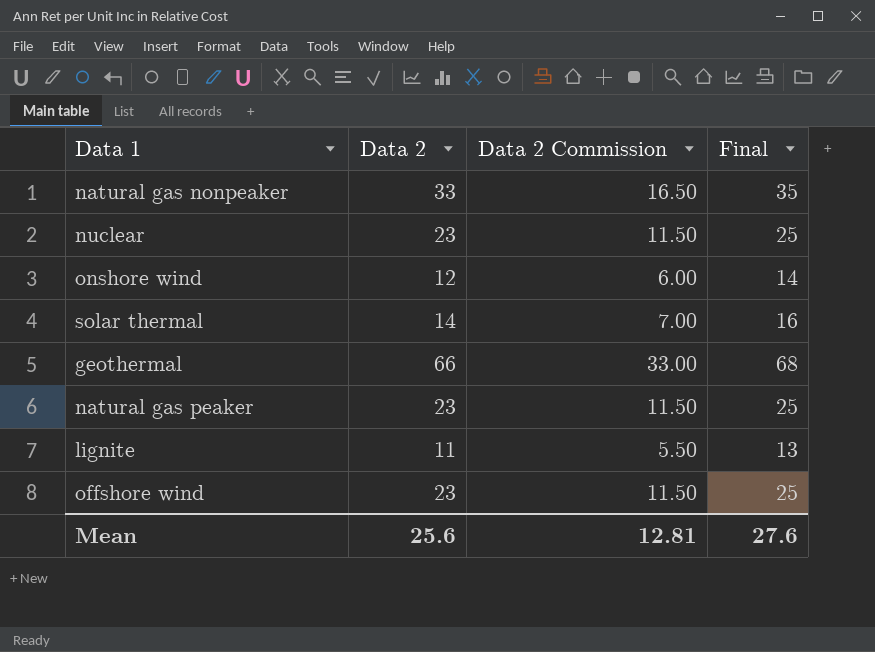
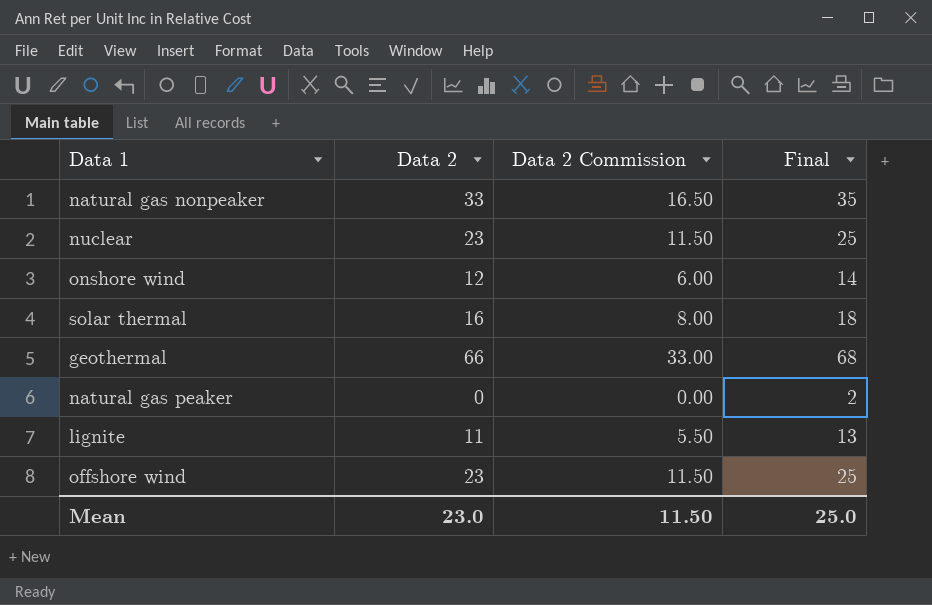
solar thermal | Data 2: 14 -> 16
solar thermal | Data 2 Commission: 7.00 -> 8.00
solar thermal | Final: 16 -> 18
natural gas peaker | Data 2: 23 -> 0
natural gas peaker | Data 2 Commission: 11.50 -> 0.00
natural gas peaker | Final: 25 -> 2
Mean | Data 2: 25.6 -> 23.0
Mean | Data 2 Commission: 12.81 -> 11.50
Mean | Final: 27.6 -> 25.0

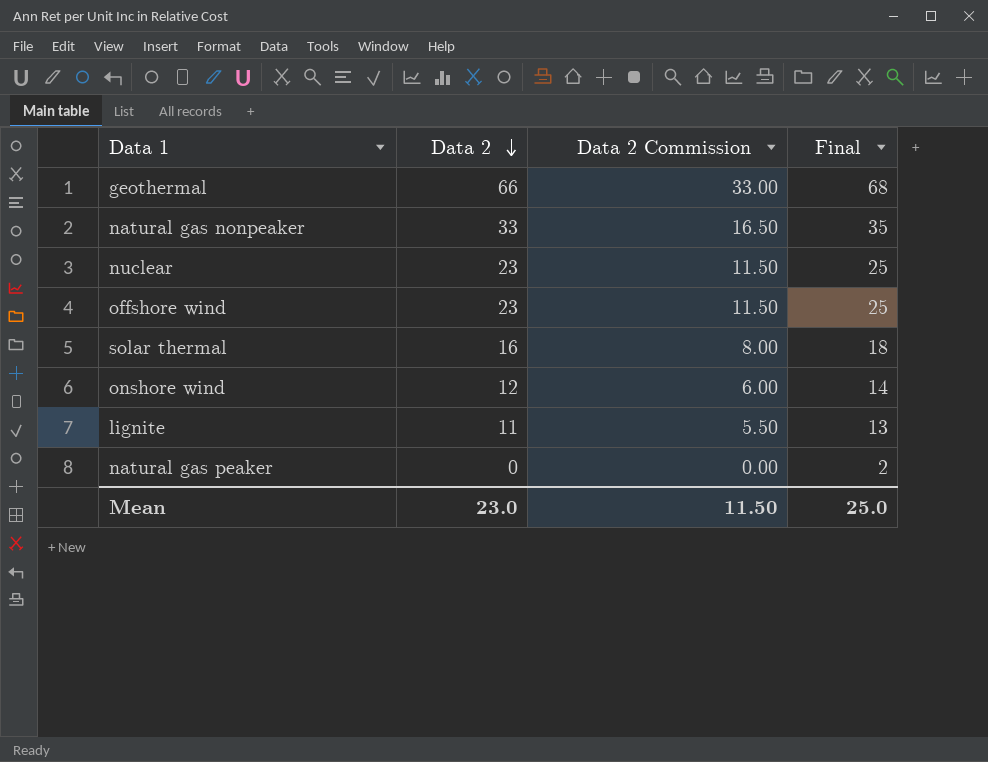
row order: none -> Data 2 descending

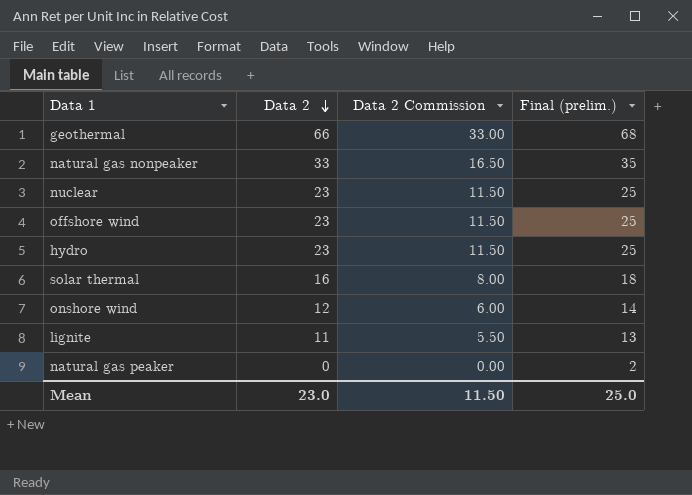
column name: Final -> Final (prelim.)
row hydro: none -> 23 | 11.50 | 25

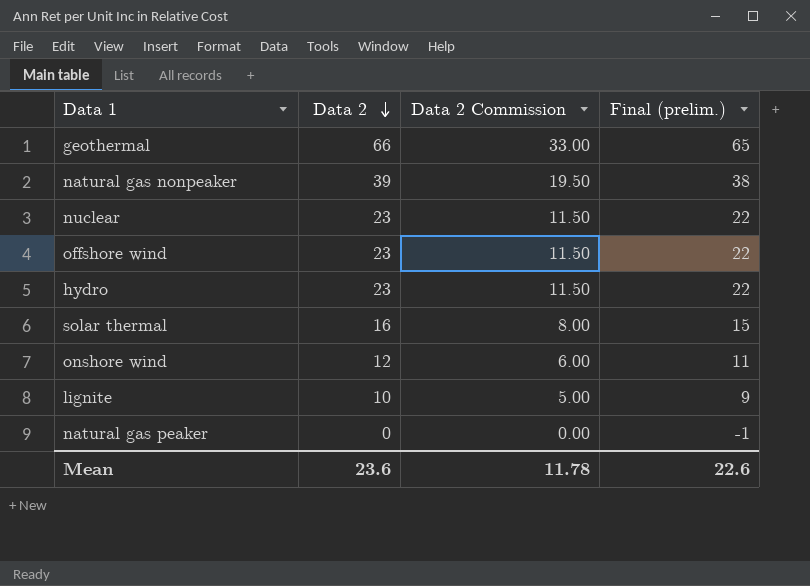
column Final (prelim.) | formula: [Data 2] + 2 -> [Data 2] - 1
natural gas nonpeaker | Data 2: 33 -> 39
natural gas nonpeaker | Data 2 Commission: 16.50 -> 19.50
lignite | Data 2: 11 -> 10
lignite | Data 2 Commission: 5.50 -> 5.00
Mean | Data 2: 23.0 -> 23.6
Mean | Data 2 Commission: 11.50 -> 11.78
Mean | Final (prelim.): 25.0 -> 22.6

